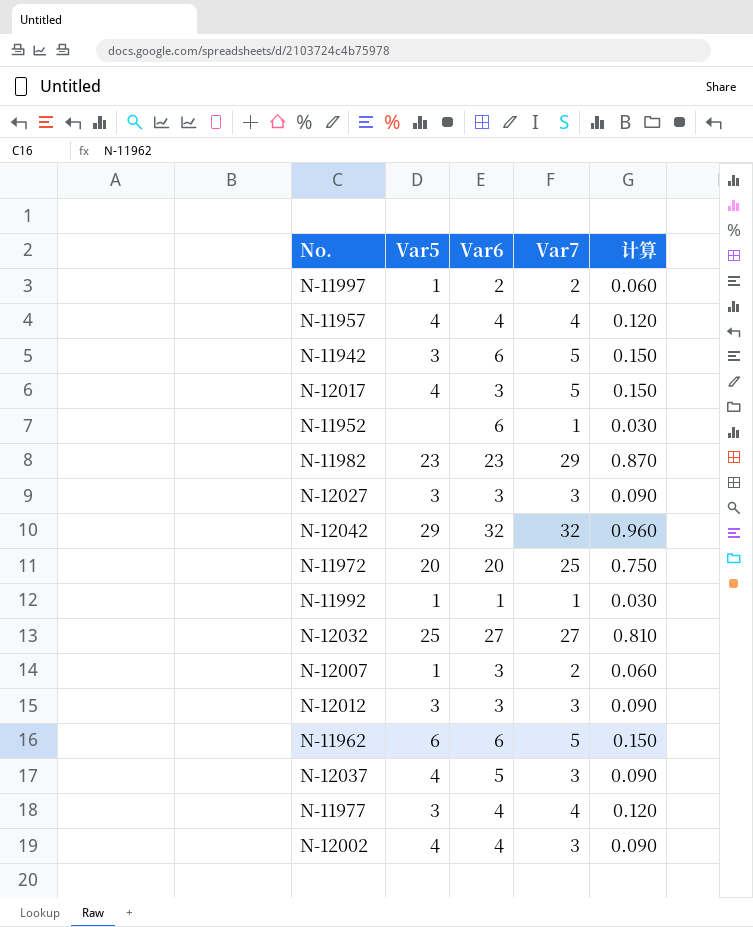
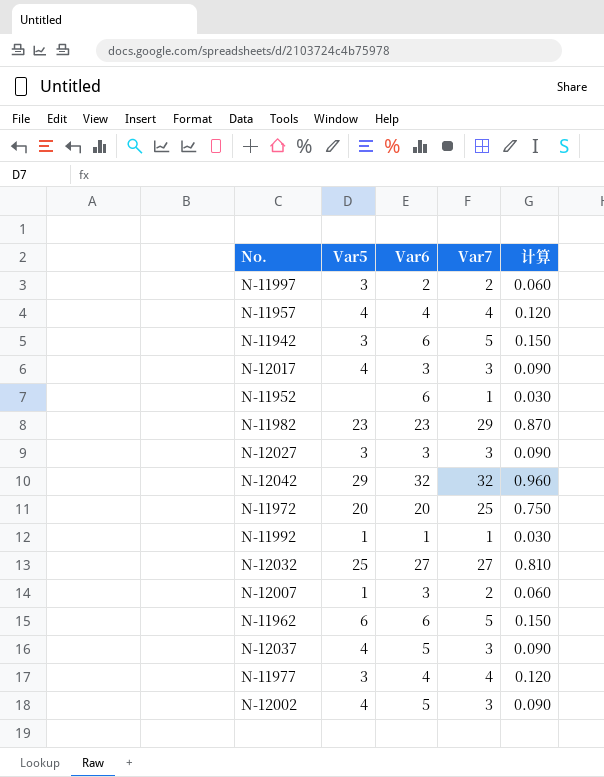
row N-12012: 3 | 3 | 3 | 0.090 -> none
N-11997 | Var5: 1 -> 3
N-12017 | Var7: 5 -> 3
N-12017 | 计算: 0.150 -> 0.090
N-12002 | Var6: 4 -> 5

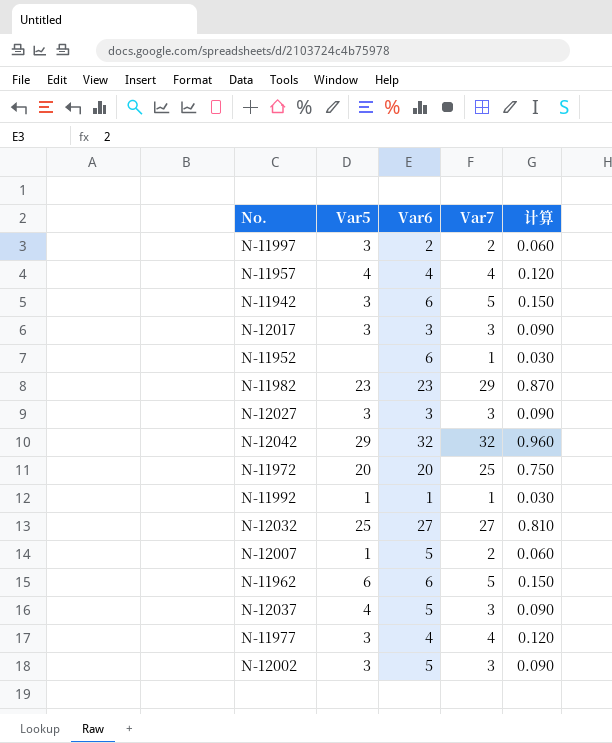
N-12017 | Var5: 4 -> 3
N-12007 | Var6: 3 -> 5
N-12002 | Var5: 4 -> 3

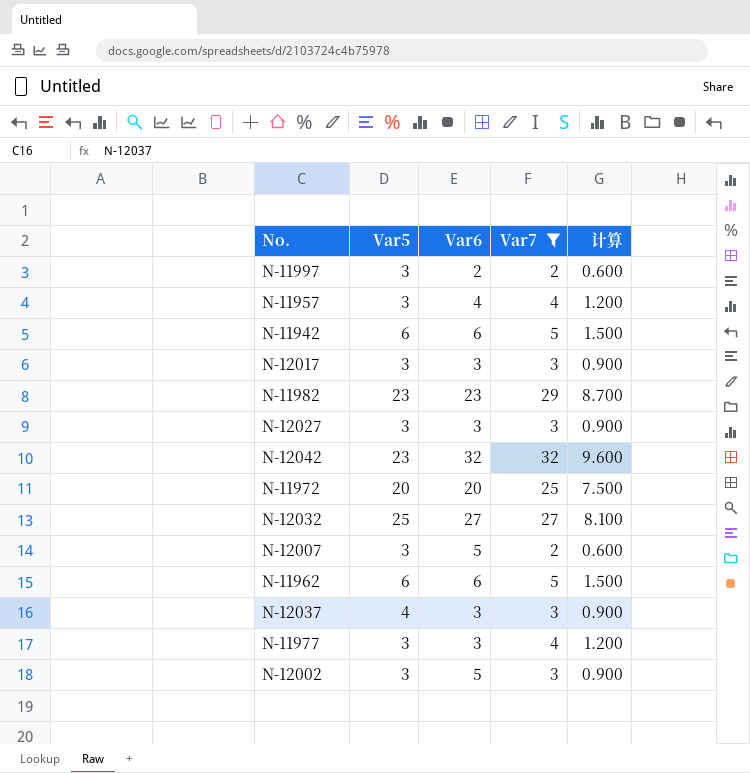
filter: none -> Var7 != 1
column 计算 | formula: [Var7] * 0.03 -> [Var7] * 0.3
N-11957 | Var5: 4 -> 3
N-11942 | Var5: 3 -> 6
N-12042 | Var5: 29 -> 23
N-12007 | Var5: 1 -> 3
N-12037 | Var6: 5 -> 3
N-11977 | Var6: 4 -> 3

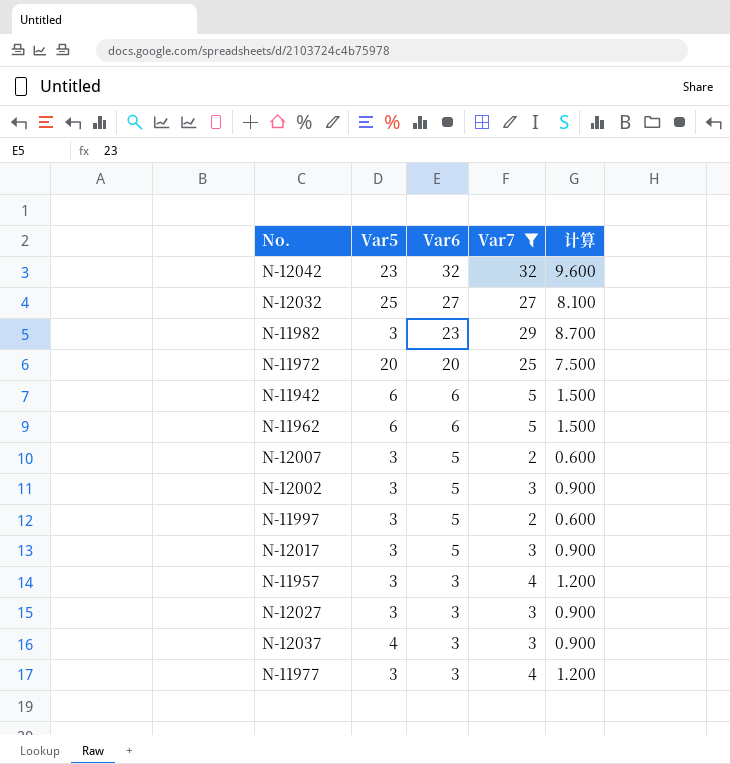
row order: none -> Var6 descending
N-11982 | Var5: 23 -> 3
N-11997 | Var6: 2 -> 5
N-12017 | Var6: 3 -> 5
N-11957 | Var6: 4 -> 3

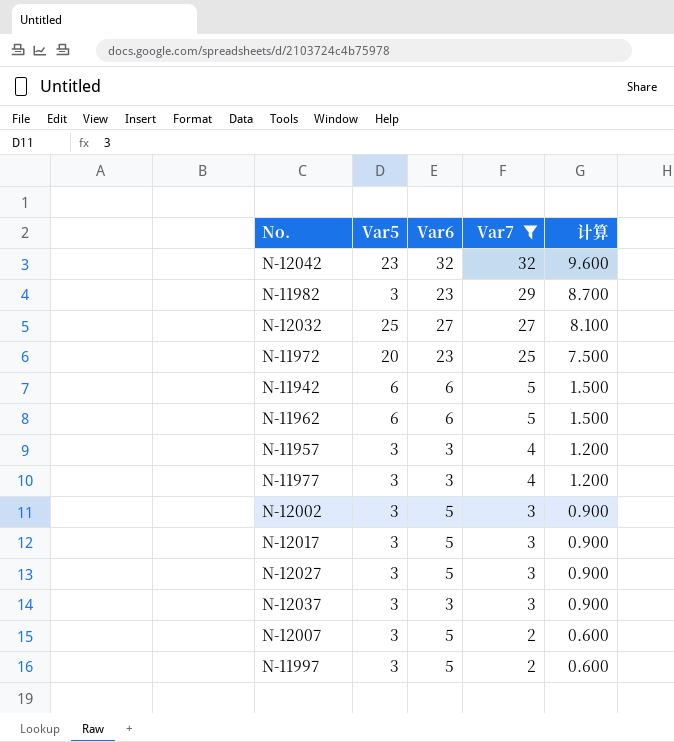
row order: Var6 descending -> Var7 descending
N-11972 | Var6: 20 -> 23
N-12027 | Var6: 3 -> 5
N-12037 | Var5: 4 -> 3

